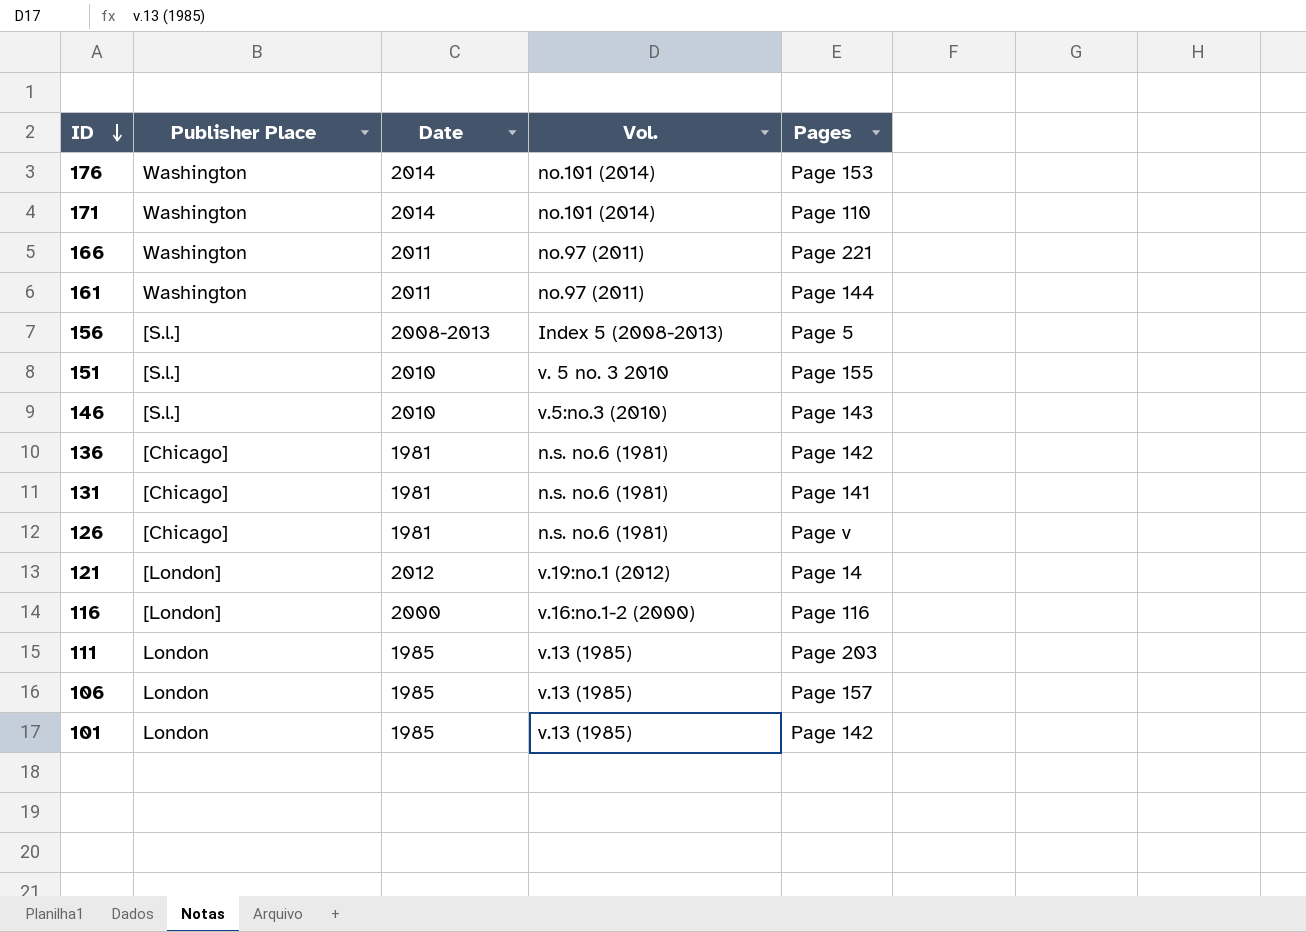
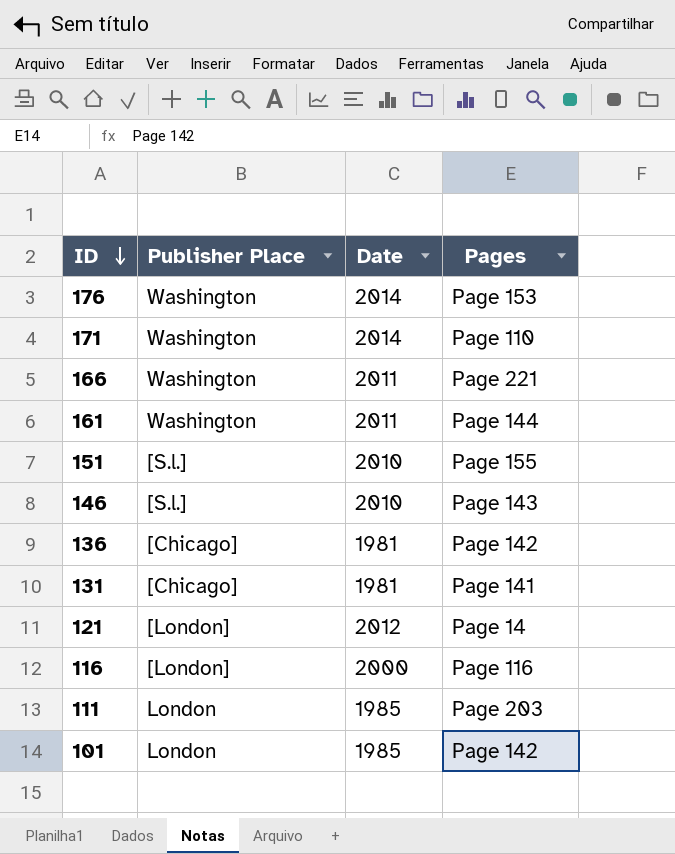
column Vol. | position: 4 -> none
row 156: [S.l.] | 2008-2013 | Index 5 (2008-2013) | Page 5 -> none
row 126: [Chicago] | 1981 | n.s. no.6 (1981) | Page v -> none
row 106: London | 1985 | v.13 (1985) | Page 157 -> none

